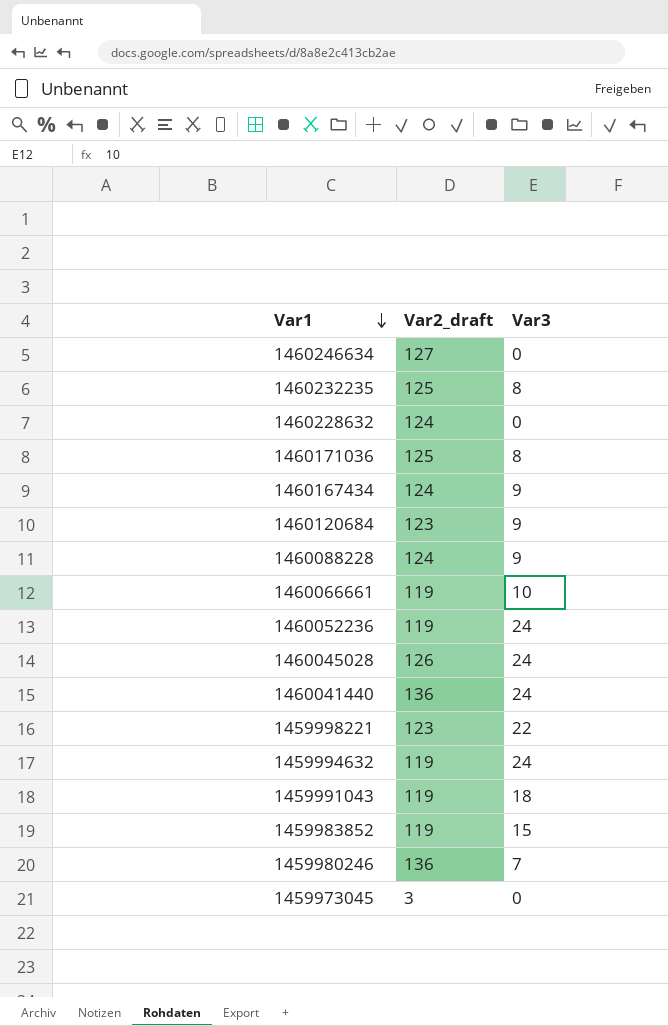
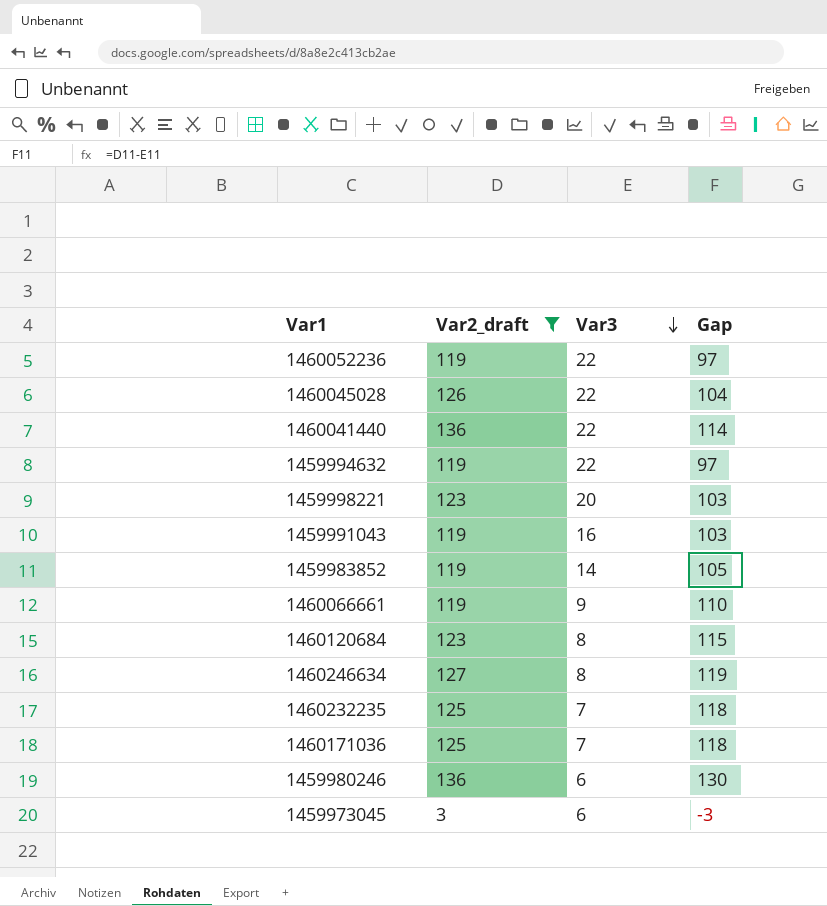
filter: none -> Var2_draft != 124
row order: Var1 descending -> Var3 descending
column Gap | formula: none -> [Var2_draft] - [Var3]
1460052236 | Var3: 24 -> 22
1460045028 | Var3: 24 -> 22
1460041440 | Var3: 24 -> 22
1459994632 | Var3: 24 -> 22
1459998221 | Var3: 22 -> 20
1459991043 | Var3: 18 -> 16
1459983852 | Var3: 15 -> 14
1460066661 | Var3: 10 -> 9
1460120684 | Var3: 9 -> 8
1460246634 | Var3: 0 -> 8
1460232235 | Var3: 8 -> 7
1460171036 | Var3: 8 -> 7
1459980246 | Var3: 7 -> 6
1459973045 | Var3: 0 -> 6

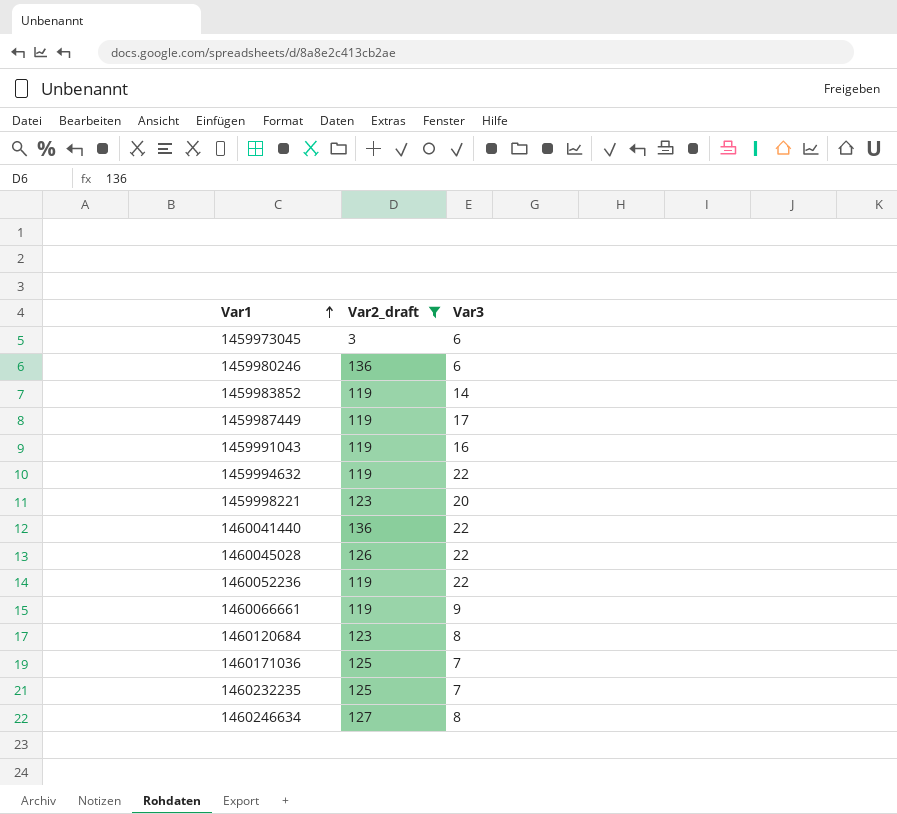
row order: Var3 descending -> Var1 ascending
column Gap | formula: [Var2_draft] - [Var3] -> none
row 1459987449: none -> 119 | 17

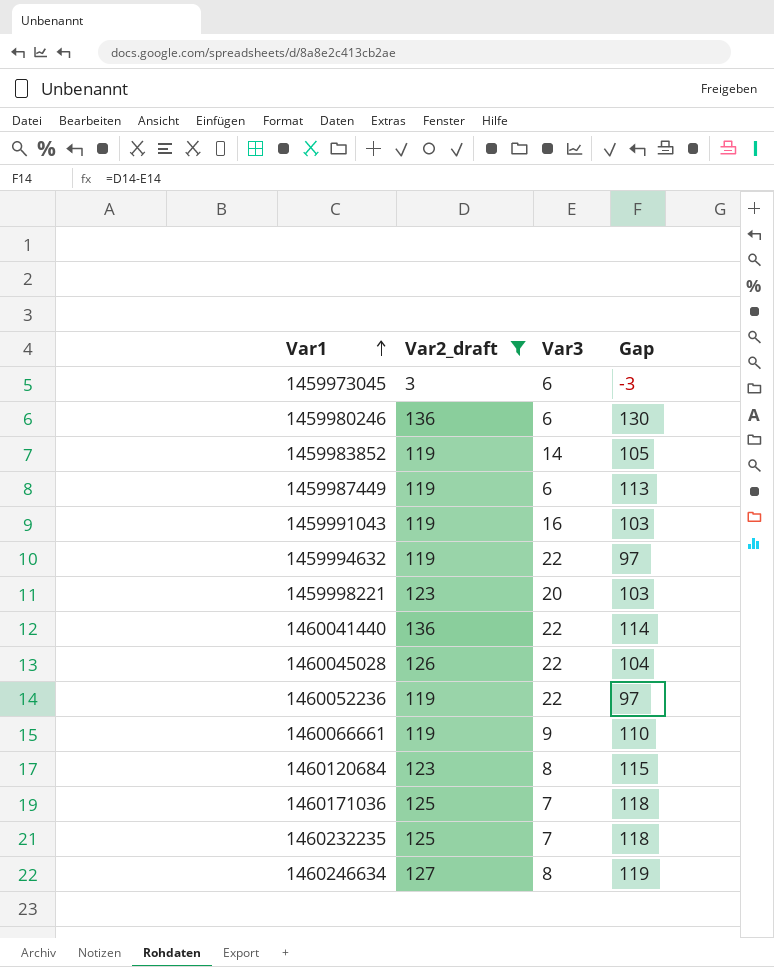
column Gap | formula: none -> [Var2_draft] - [Var3]
1459987449 | Var3: 17 -> 6

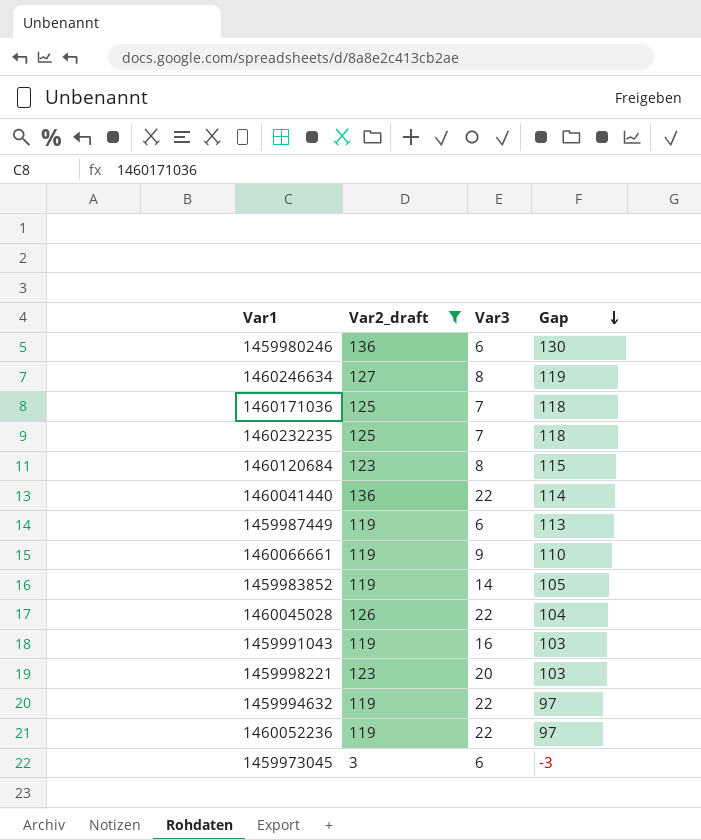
row order: Var1 ascending -> Gap descending

